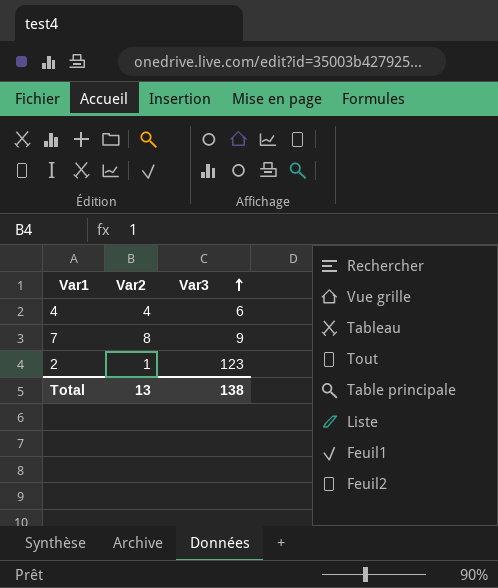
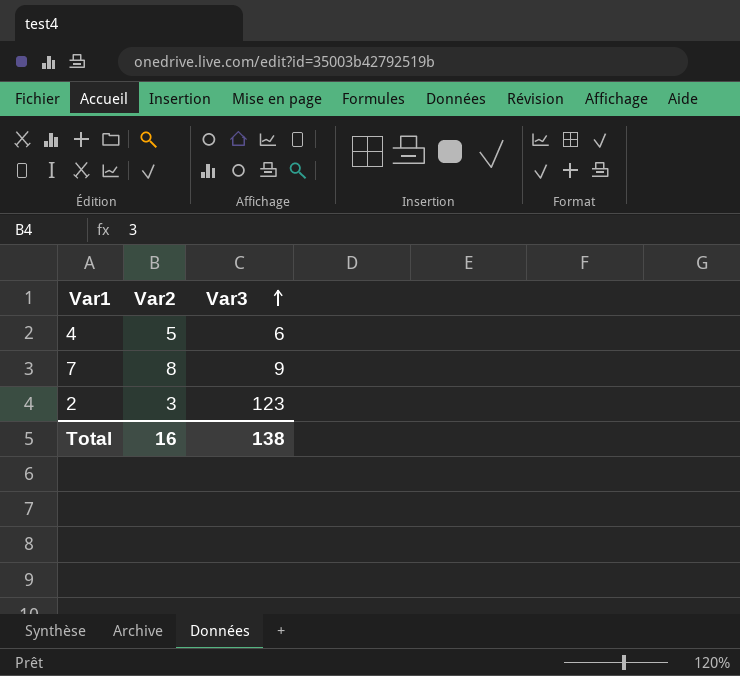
4 | Var2: 4 -> 5
2 | Var2: 1 -> 3
Total | Var2: 13 -> 16

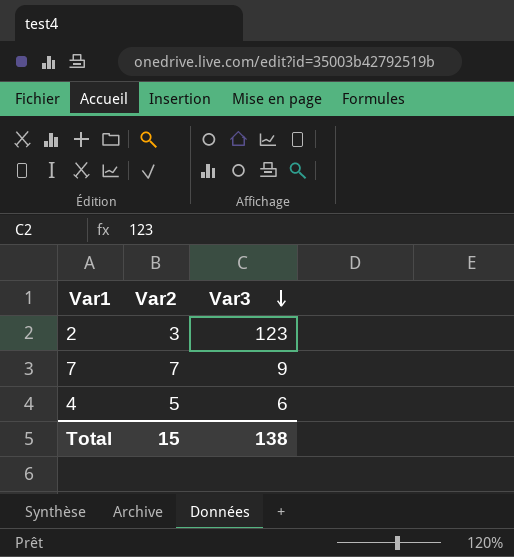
row order: Var3 ascending -> Var3 descending
7 | Var2: 8 -> 7
Total | Var2: 16 -> 15

